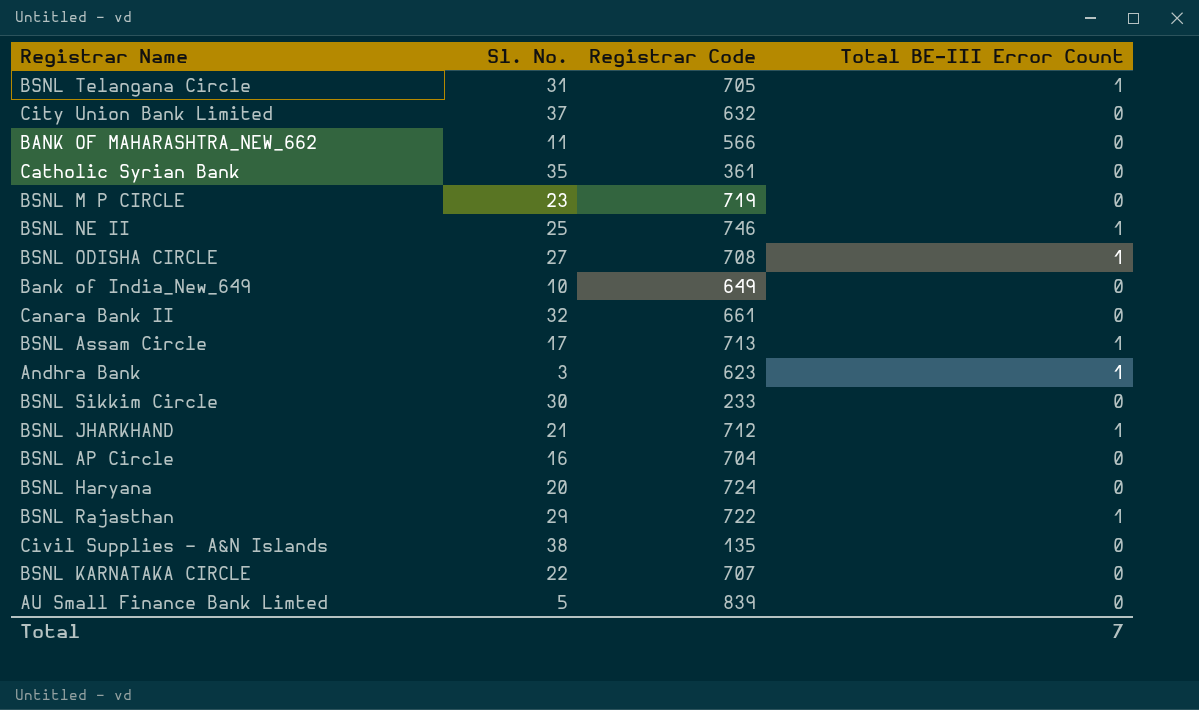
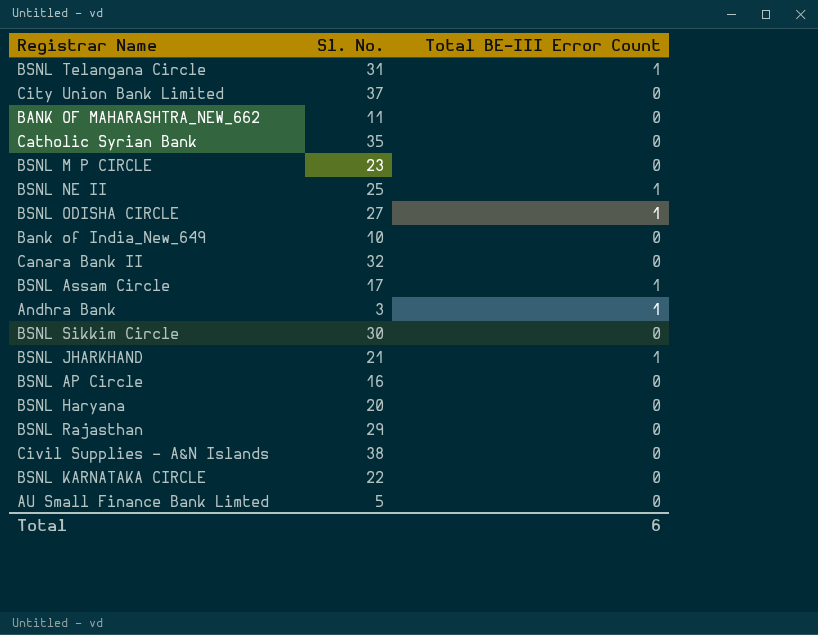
column Registrar Code | position: 3 -> none
BSNL Rajasthan | Total BE-III Error Count: 1 -> 0
Total | Total BE-III Error Count: 7 -> 6

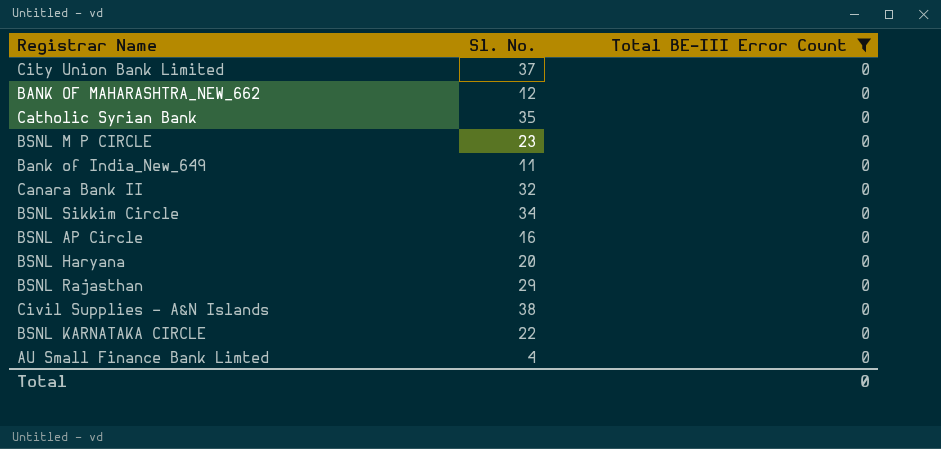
filter: none -> Total BE-III Error Count = 0
BANK OF MAHARASHTRA_NEW_662 | Sl. No.: 11 -> 12
Bank of India_New_649 | Sl. No.: 10 -> 11
BSNL Sikkim Circle | Sl. No.: 30 -> 34
AU Small Finance Bank Limted | Sl. No.: 5 -> 4
Total | Total BE-III Error Count: 6 -> 0

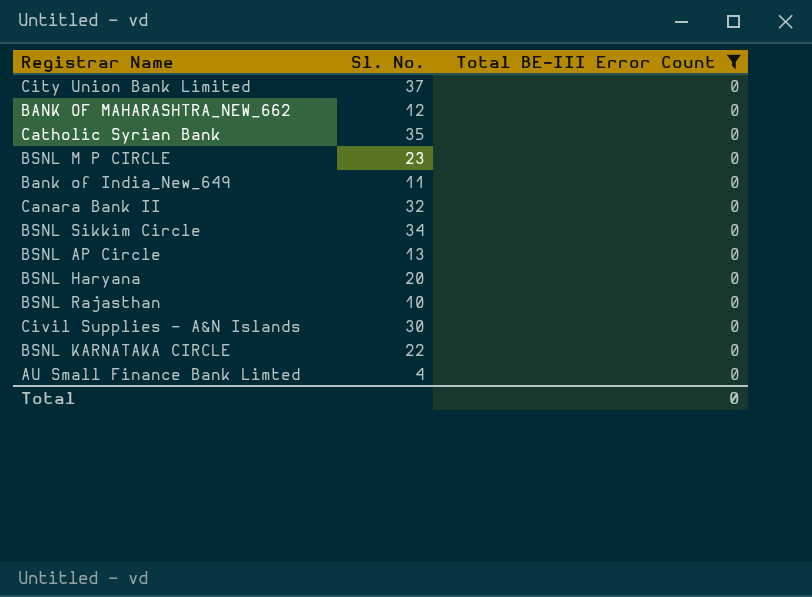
BSNL AP Circle | Sl. No.: 16 -> 13
BSNL Rajasthan | Sl. No.: 29 -> 10
Civil Supplies - A&N Islands | Sl. No.: 38 -> 30

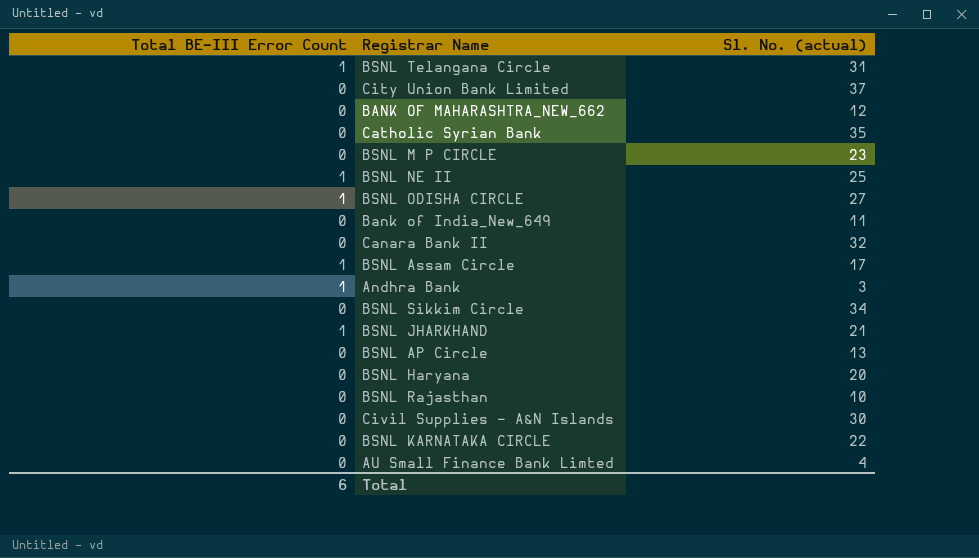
filter: Total BE-III Error Count = 0 -> none
column Total BE-III Error Count | position: 3 -> 1
column name: Sl. No. -> Sl. No. (actual)
Total | Total BE-III Error Count: 0 -> 6

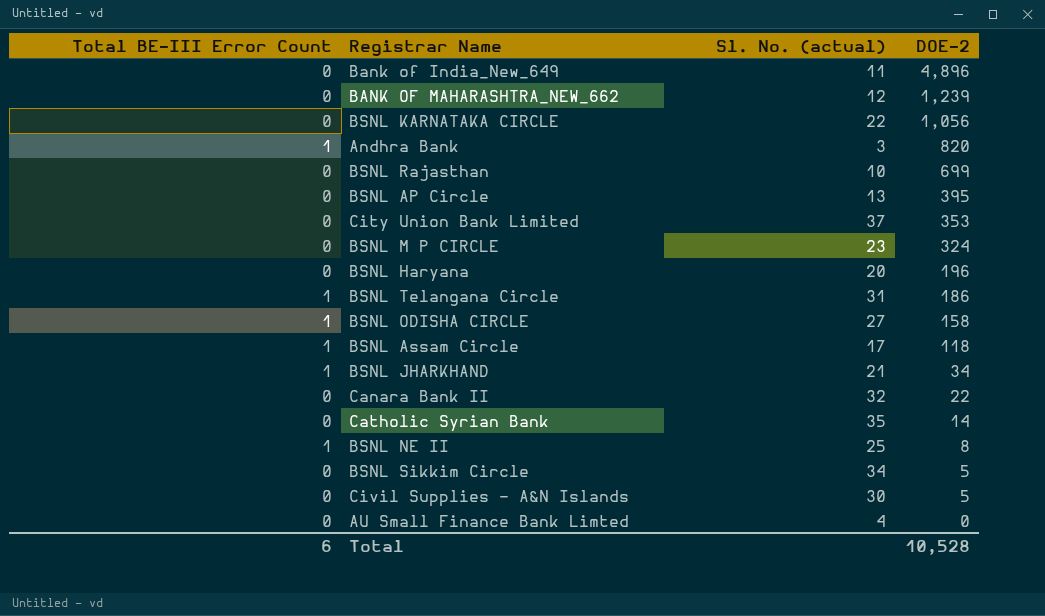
row order: none -> DOE-2 descending
column DOE-2 | position: none -> 4

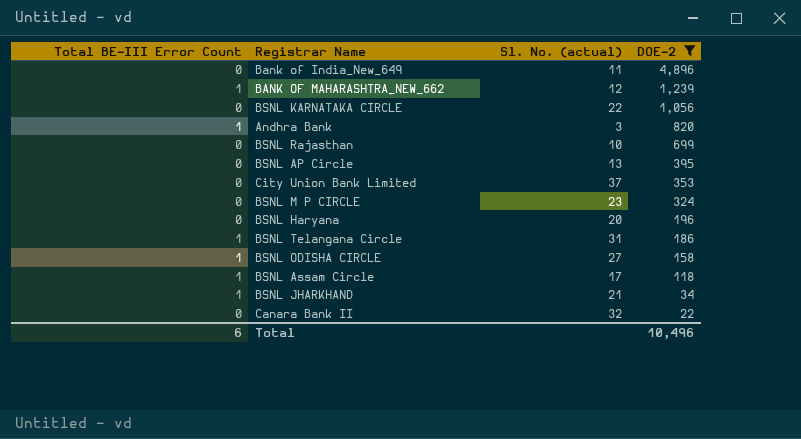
filter: none -> DOE-2 >= 22
BANK OF MAHARASHTRA_NEW_662 | Total BE-III Error Count: 0 -> 1
Total | DOE-2: 10,528 -> 10,496

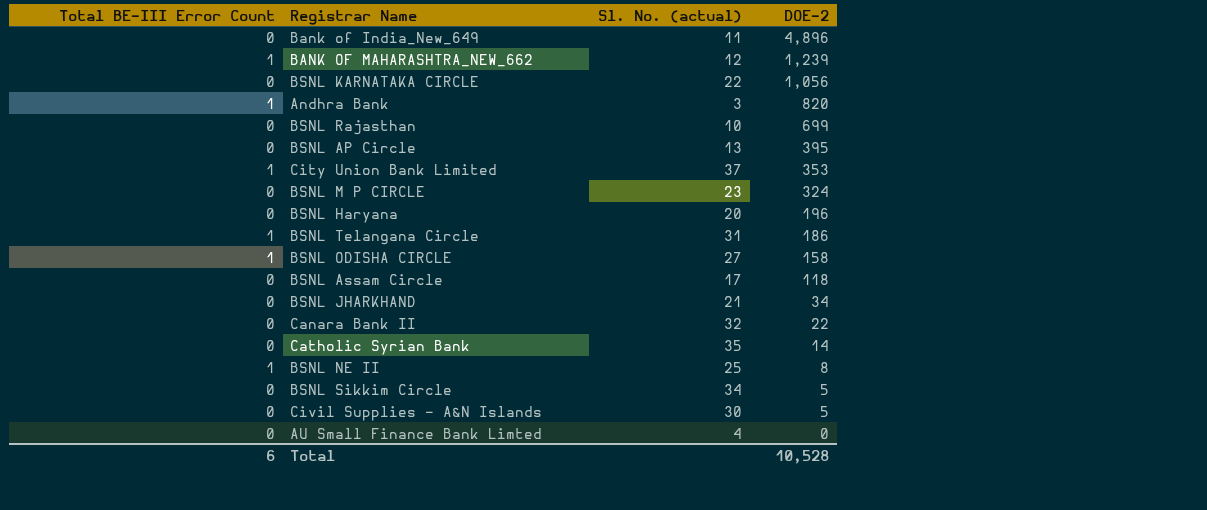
filter: DOE-2 >= 22 -> none
City Union Bank Limited | Total BE-III Error Count: 0 -> 1
BSNL Assam Circle | Total BE-III Error Count: 1 -> 0
BSNL JHARKHAND | Total BE-III Error Count: 1 -> 0
Total | DOE-2: 10,496 -> 10,528

